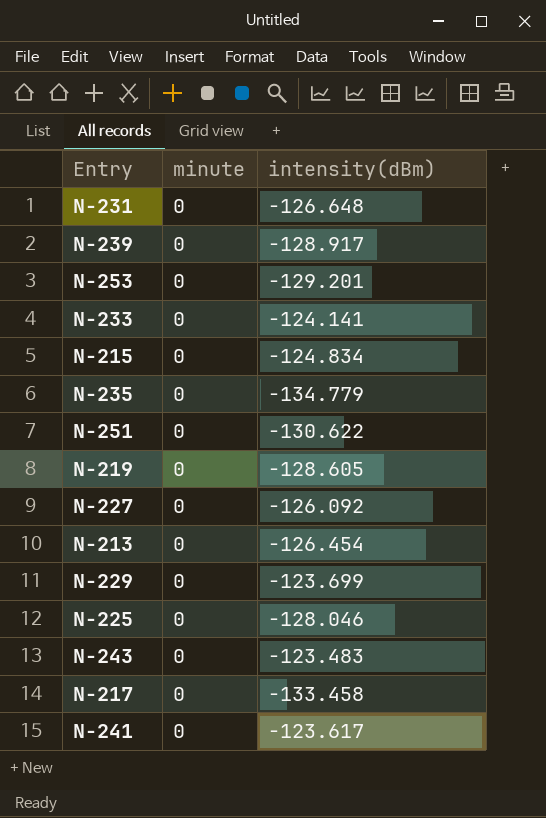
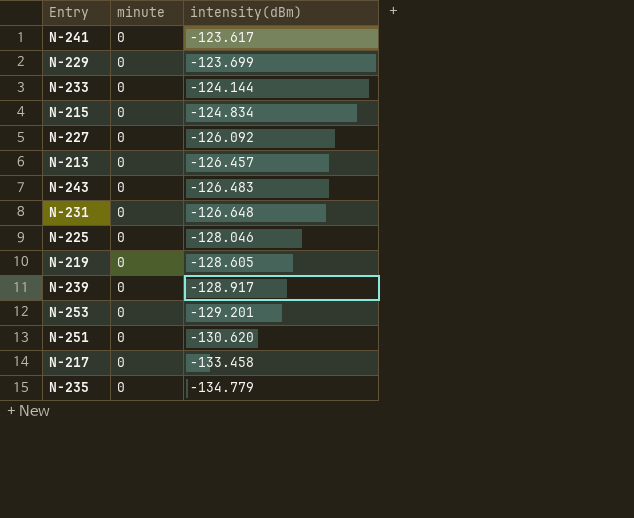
row order: none -> intensity(dBm) descending
N-233 | intensity(dBm): -124.141 -> -124.144
N-213 | intensity(dBm): -126.454 -> -126.457
N-243 | intensity(dBm): -123.483 -> -126.483
N-251 | intensity(dBm): -130.622 -> -130.620

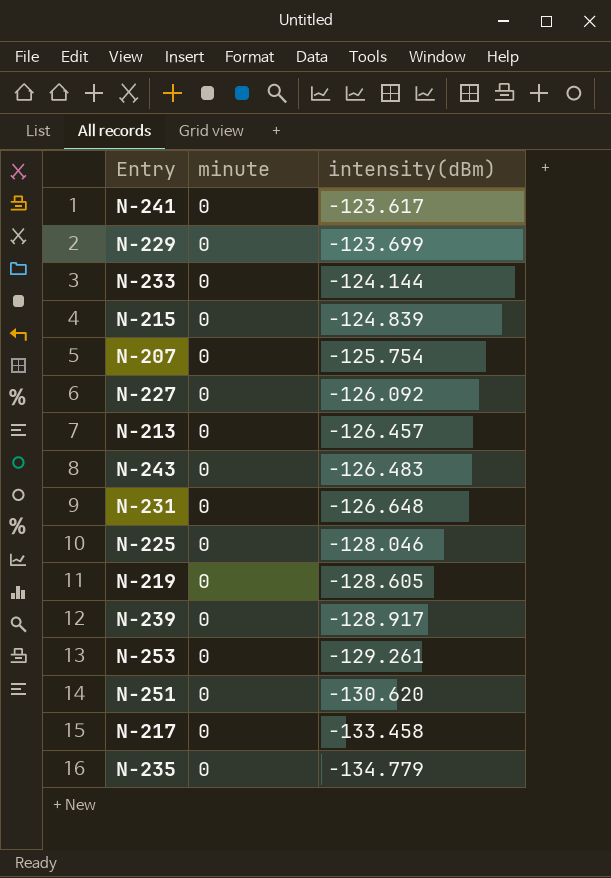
N-215 | intensity(dBm): -124.834 -> -124.839
row N-207: none -> 0 | -125.754
N-253 | intensity(dBm): -129.201 -> -129.261

